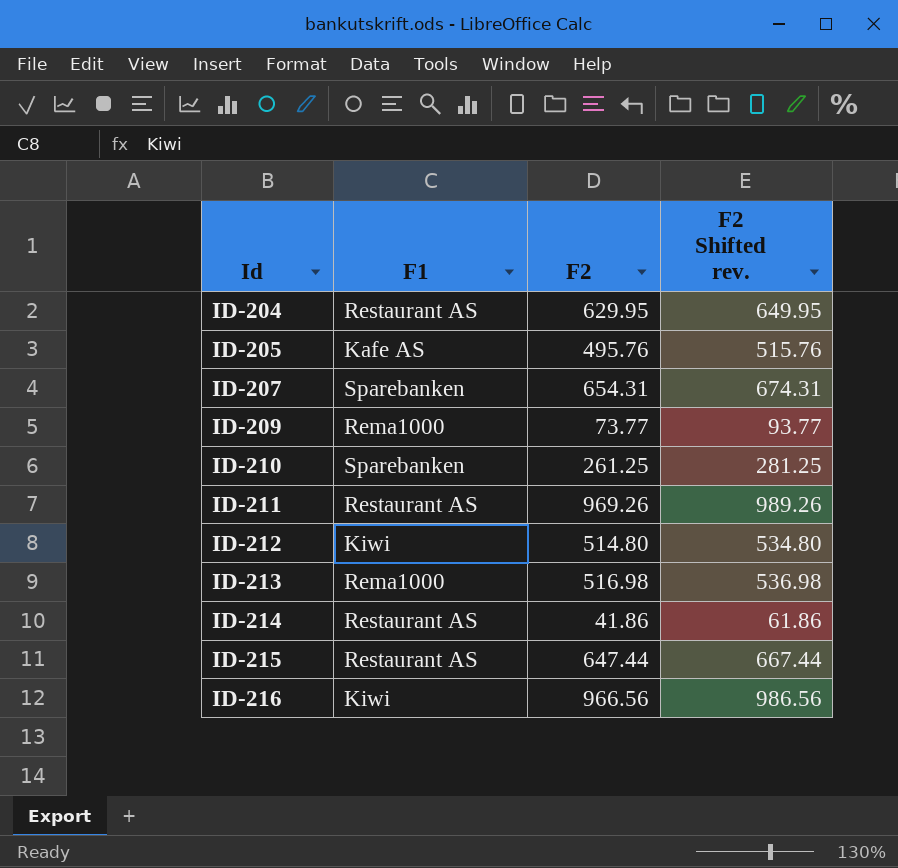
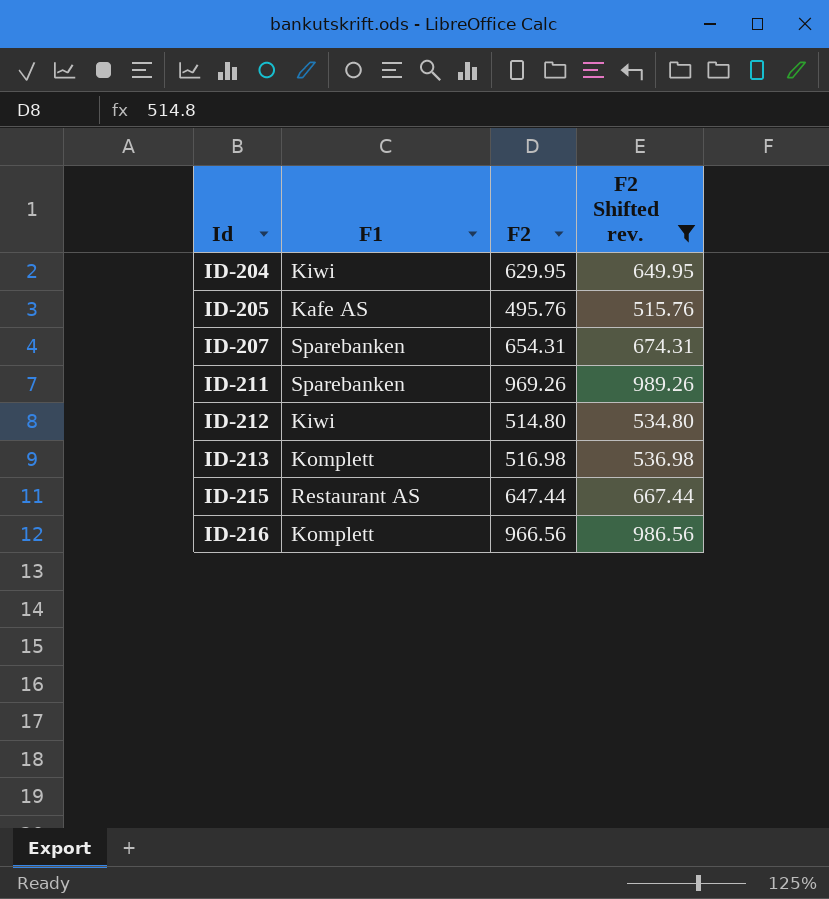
filter: none -> F2 Shifted rev. >= 515.76
ID-204 | F1: Restaurant AS -> Kiwi
ID-211 | F1: Restaurant AS -> Sparebanken
ID-213 | F1: Rema1000 -> Komplett
ID-216 | F1: Kiwi -> Komplett

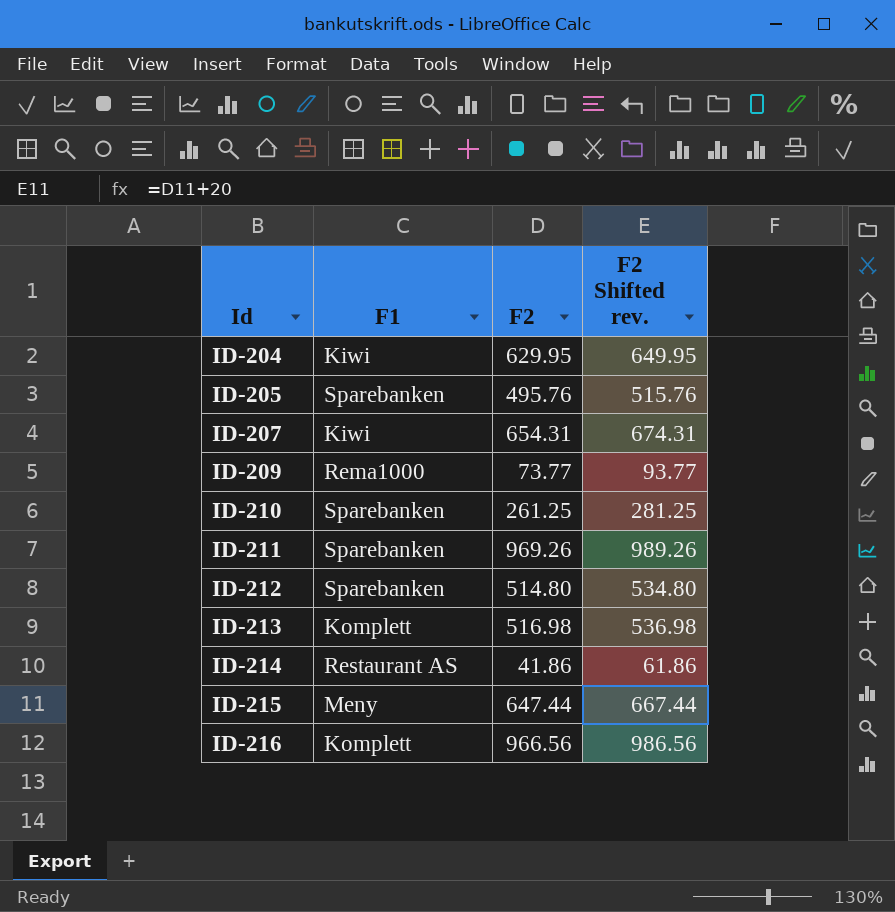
filter: F2 Shifted rev. >= 515.76 -> none
ID-205 | F1: Kafe AS -> Sparebanken
ID-207 | F1: Sparebanken -> Kiwi
ID-212 | F1: Kiwi -> Sparebanken
ID-215 | F1: Restaurant AS -> Meny

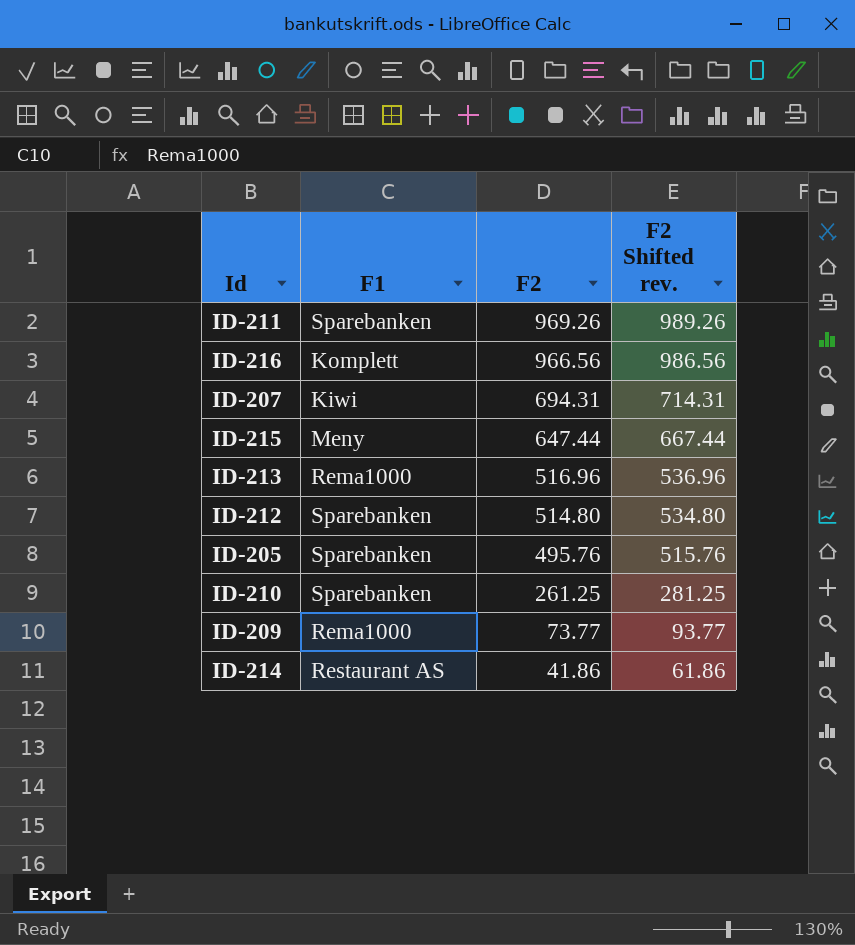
row order: Id ascending -> F2 descending
row ID-204: Kiwi | 629.95 | 649.95 -> none
ID-207 | F2: 654.31 -> 694.31
ID-207 | F2 Shifted rev.: 674.31 -> 714.31
ID-213 | F1: Komplett -> Rema1000
ID-213 | F2: 516.98 -> 516.96
ID-213 | F2 Shifted rev.: 536.98 -> 536.96

